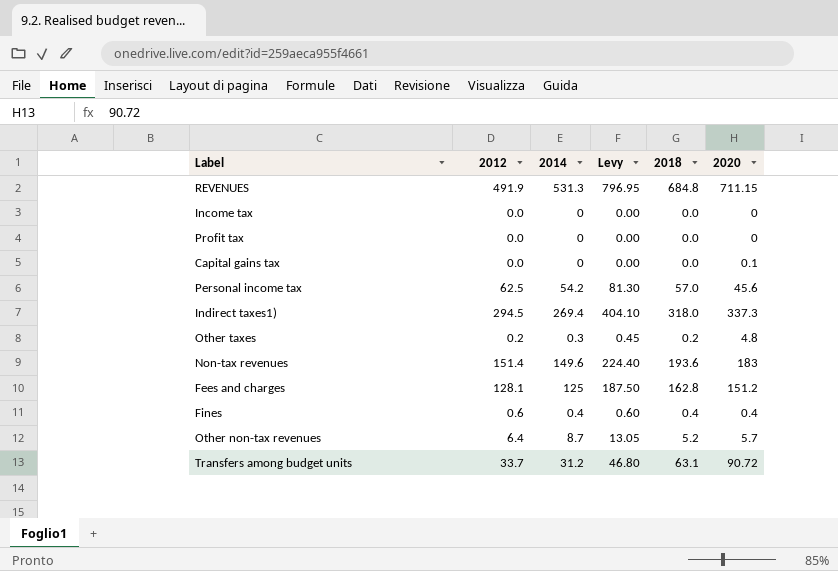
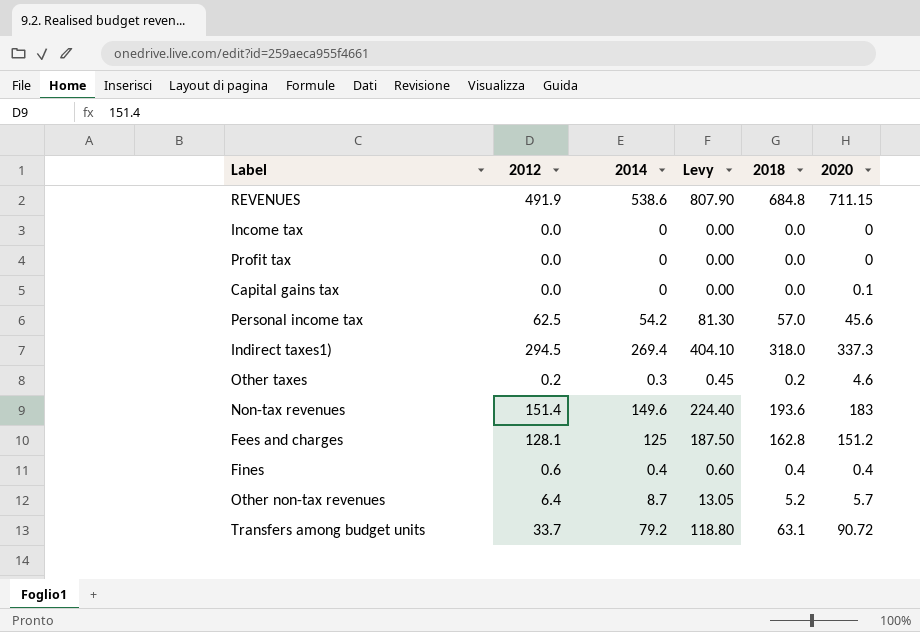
REVENUES | 2014: 531.3 -> 538.6
REVENUES | Levy: 796.95 -> 807.90
Other taxes | 2020: 4.8 -> 4.6
Transfers among budget units | 2014: 31.2 -> 79.2
Transfers among budget units | Levy: 46.80 -> 118.80

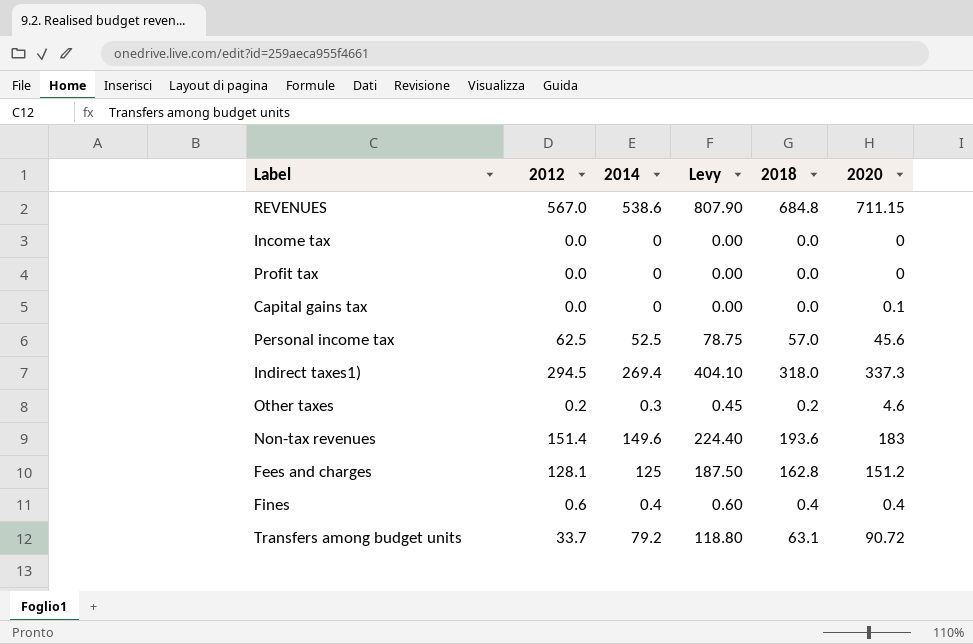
row Other non-tax revenues: 6.4 | 8.7 | 13.05 | 5.2 | 5.7 -> none
REVENUES | 2012: 491.9 -> 567.0
Personal income tax | 2014: 54.2 -> 52.5
Personal income tax | Levy: 81.30 -> 78.75

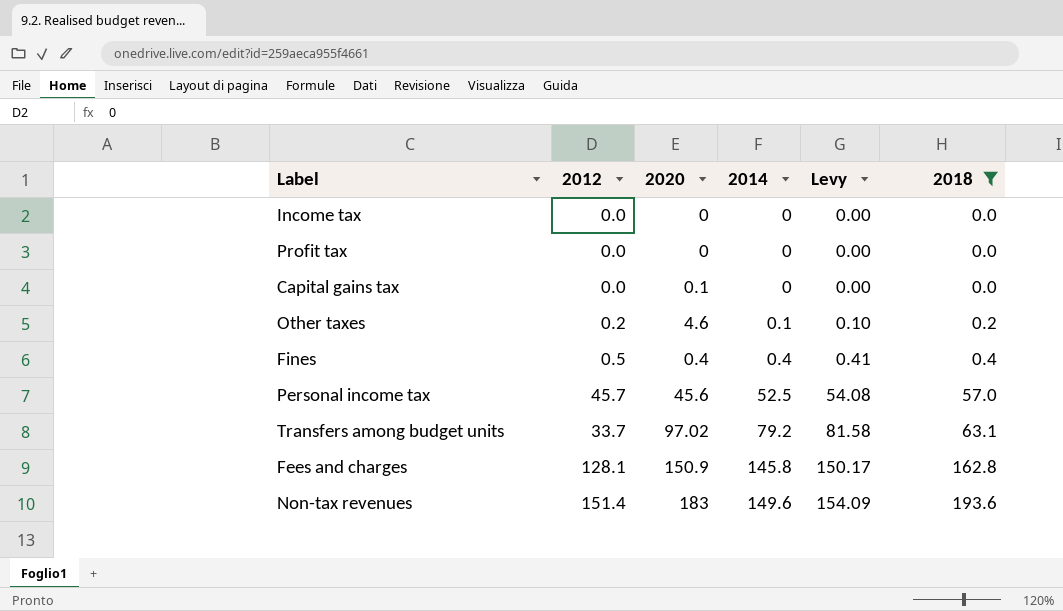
filter: none -> 2018 <= 193.6
row order: none -> 2014 ascending
column 2020 | position: 6 -> 3
column Levy | formula: [2014] * 1.5 -> [2014] * 1.03
Other taxes | 2014: 0.3 -> 0.1
Fines | 2012: 0.6 -> 0.5
Personal income tax | 2012: 62.5 -> 45.7
Transfers among budget units | 2020: 90.72 -> 97.02
Fees and charges | 2020: 151.2 -> 150.9
Fees and charges | 2014: 125 -> 145.8

